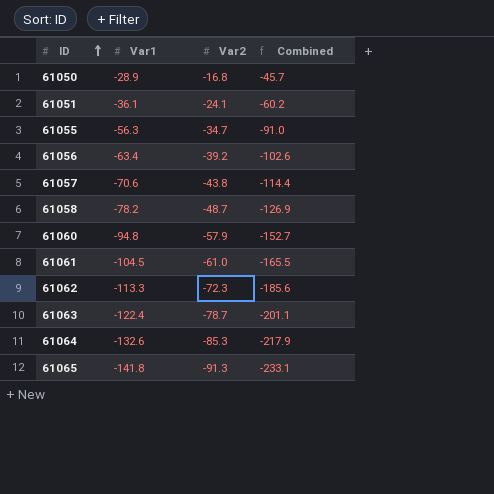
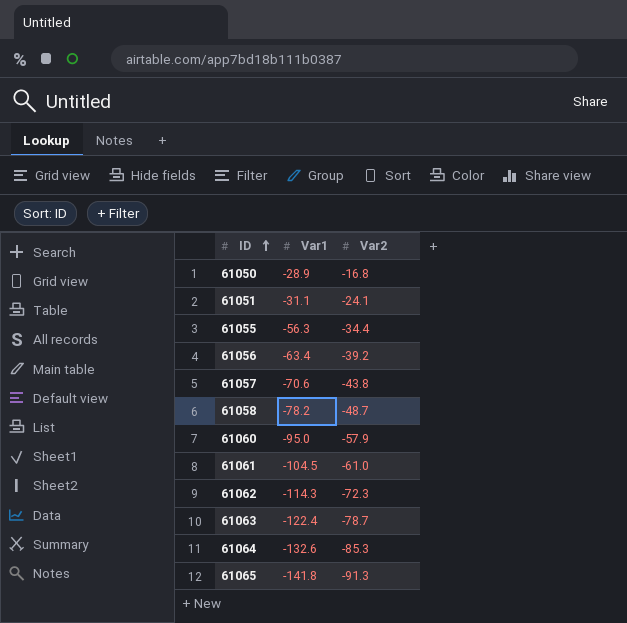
column Combined | formula: [Var1] + [Var2] -> none
61051 | Var1: -36.1 -> -31.1
61055 | Var2: -34.7 -> -34.4
61060 | Var1: -94.8 -> -95.0
61062 | Var1: -113.3 -> -114.3

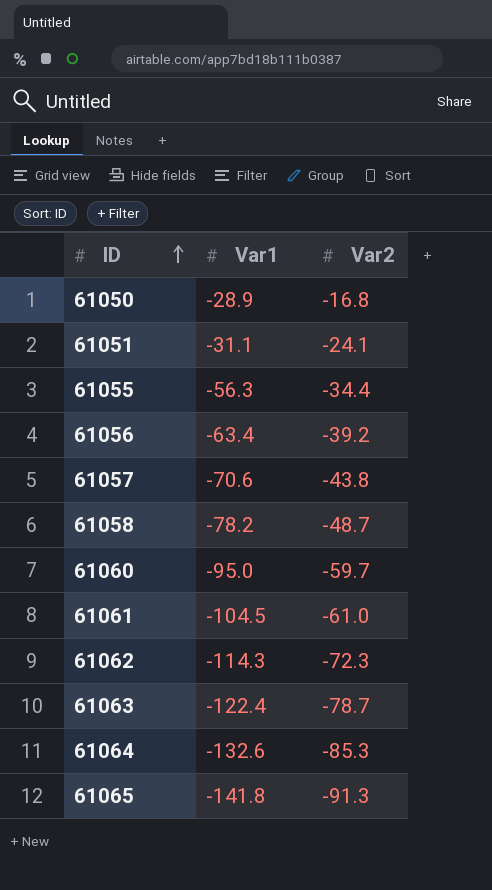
61060 | Var2: -57.9 -> -59.7

